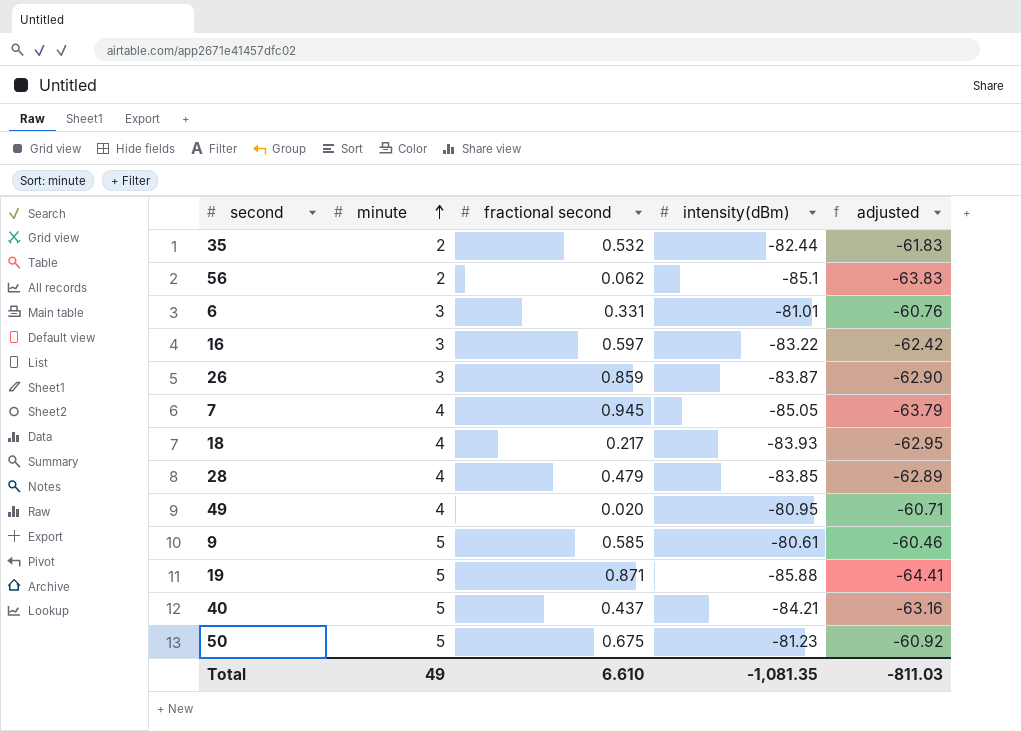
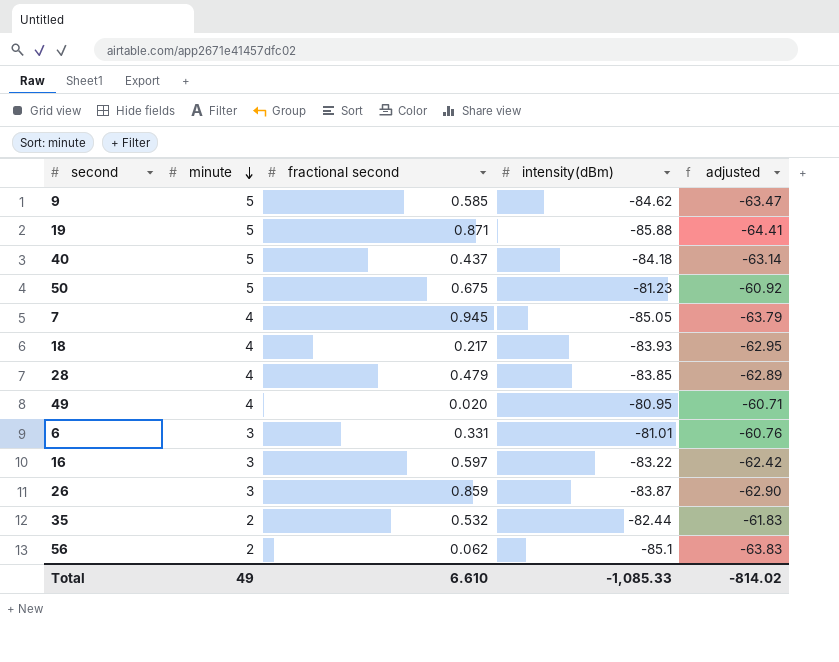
row order: minute ascending -> minute descending
9 | intensity(dBm): -80.61 -> -84.62
9 | adjusted: -60.46 -> -63.47
40 | intensity(dBm): -84.21 -> -84.18
40 | adjusted: -63.16 -> -63.14
Total | intensity(dBm): -1,081.35 -> -1,085.33
Total | adjusted: -811.03 -> -814.02

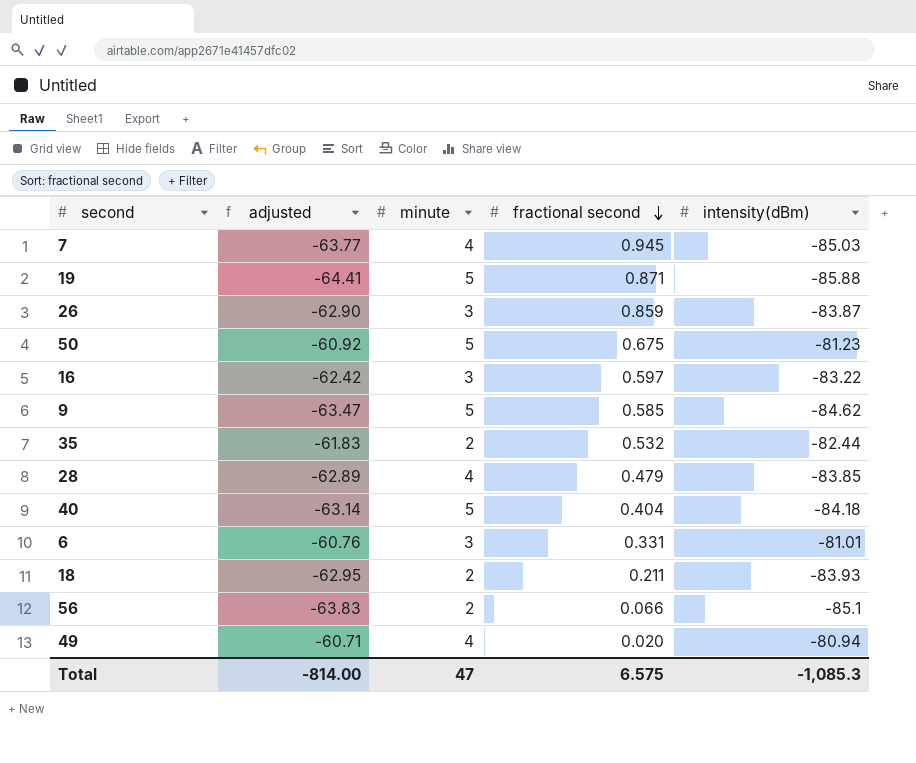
row order: minute descending -> fractional second descending
column adjusted | position: 5 -> 2
7 | adjusted: -63.79 -> -63.77
7 | intensity(dBm): -85.05 -> -85.03
40 | fractional second: 0.437 -> 0.404
18 | minute: 4 -> 2
18 | fractional second: 0.217 -> 0.211
56 | fractional second: 0.062 -> 0.066
49 | intensity(dBm): -80.95 -> -80.94
Total | adjusted: -814.02 -> -814.00
Total | minute: 49 -> 47
Total | fractional second: 6.610 -> 6.575
Total | intensity(dBm): -1,085.33 -> -1,085.3

